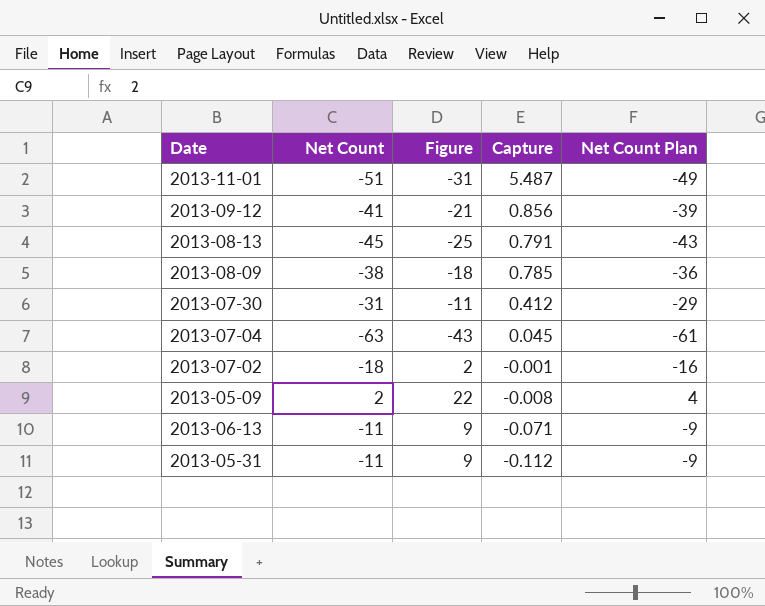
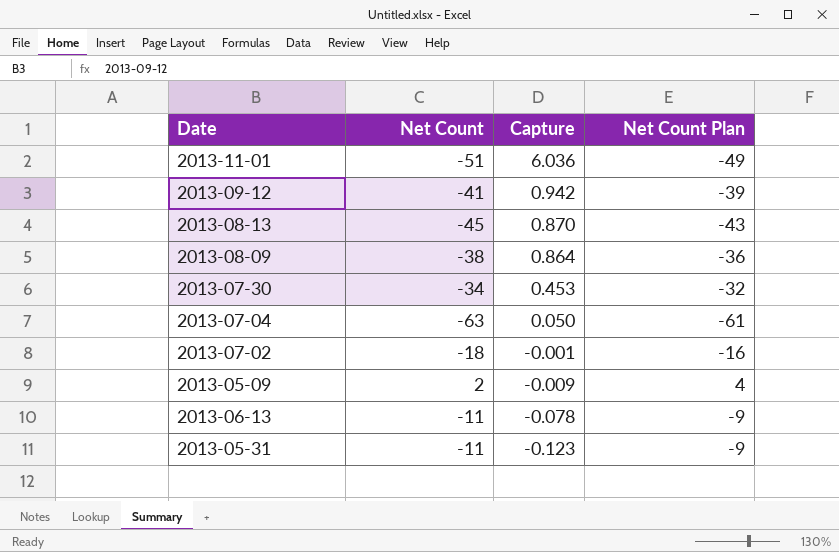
column Figure | formula: [Net Count] + 20 -> none
2013-11-01 | Capture: 5.487 -> 6.036
2013-09-12 | Capture: 0.856 -> 0.942
2013-08-13 | Capture: 0.791 -> 0.870
2013-08-09 | Capture: 0.785 -> 0.864
2013-07-30 | Net Count: -31 -> -34
2013-07-30 | Capture: 0.412 -> 0.453
2013-07-30 | Net Count Plan: -29 -> -32
2013-07-04 | Capture: 0.045 -> 0.050
2013-05-09 | Capture: -0.008 -> -0.009
2013-06-13 | Capture: -0.071 -> -0.078
2013-05-31 | Capture: -0.112 -> -0.123

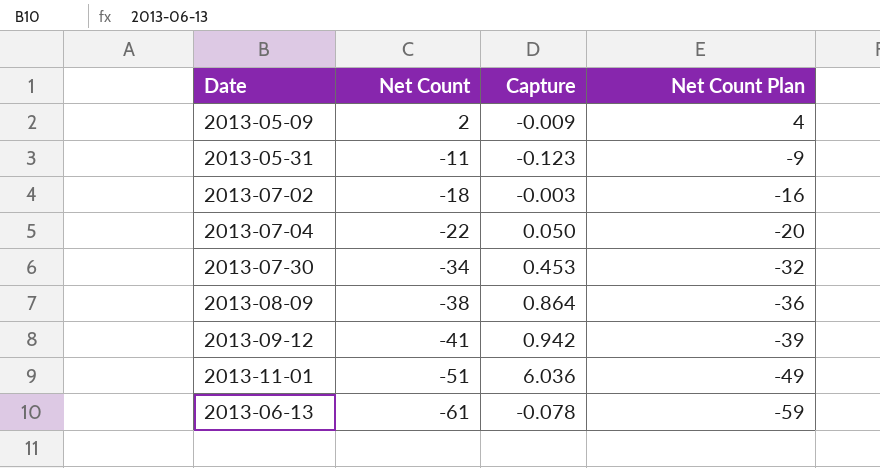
row order: Capture descending -> Net Count descending
row 2013-08-13: -45 | 0.870 | -43 -> none
2013-07-02 | Capture: -0.001 -> -0.003
2013-07-04 | Net Count: -63 -> -22
2013-07-04 | Net Count Plan: -61 -> -20
2013-06-13 | Net Count: -11 -> -61
2013-06-13 | Net Count Plan: -9 -> -59

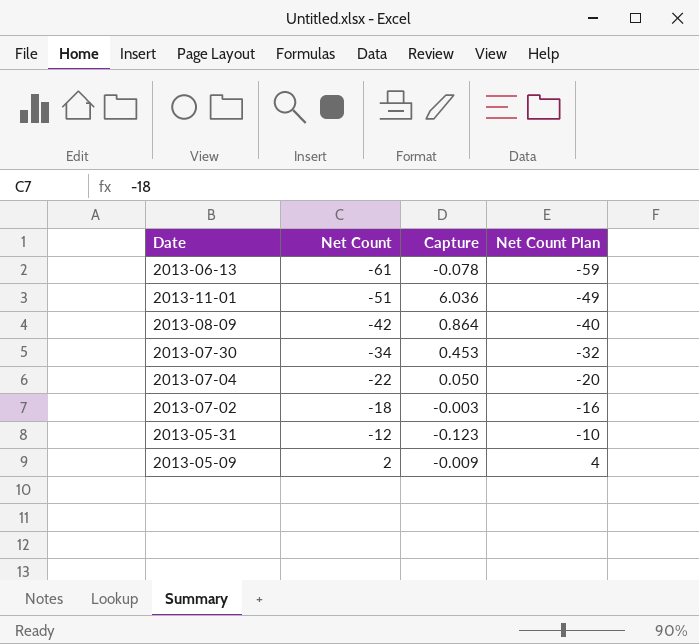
row order: Net Count descending -> Net Count ascending
row 2013-09-12: -41 | 0.942 | -39 -> none
2013-08-09 | Net Count: -38 -> -42
2013-08-09 | Net Count Plan: -36 -> -40
2013-05-31 | Net Count: -11 -> -12
2013-05-31 | Net Count Plan: -9 -> -10

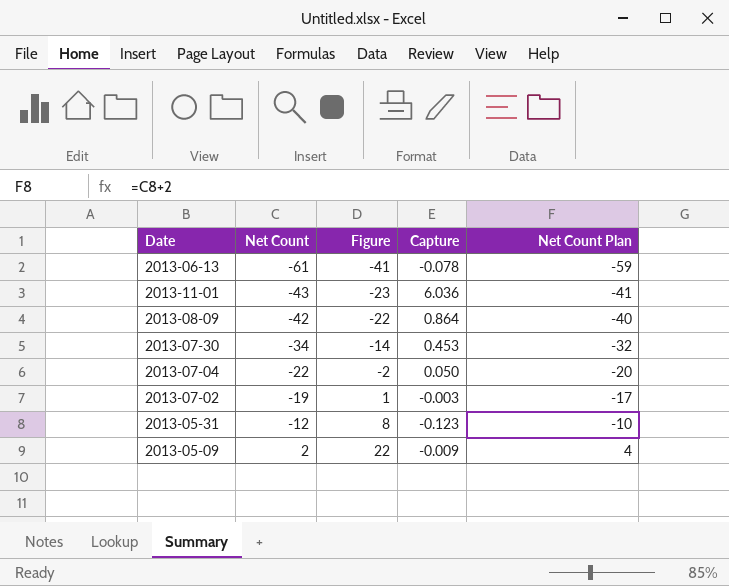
column Figure | formula: none -> [Net Count] + 20
2013-11-01 | Net Count: -51 -> -43
2013-11-01 | Net Count Plan: -49 -> -41
2013-07-02 | Net Count: -18 -> -19
2013-07-02 | Net Count Plan: -16 -> -17

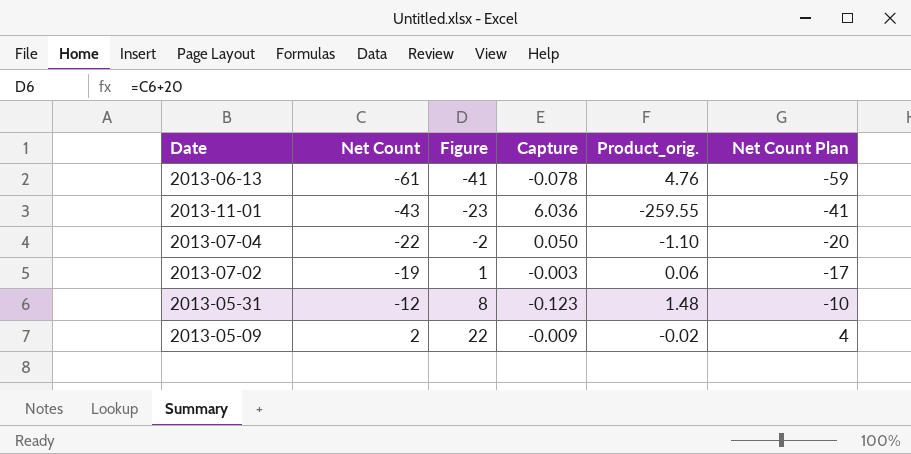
column Product_orig. | formula: none -> [Net Count] * [Capture]
row 2013-08-09: -42 | -22 | 0.864 | -40 -> none
row 2013-07-30: -34 | -14 | 0.453 | -32 -> none

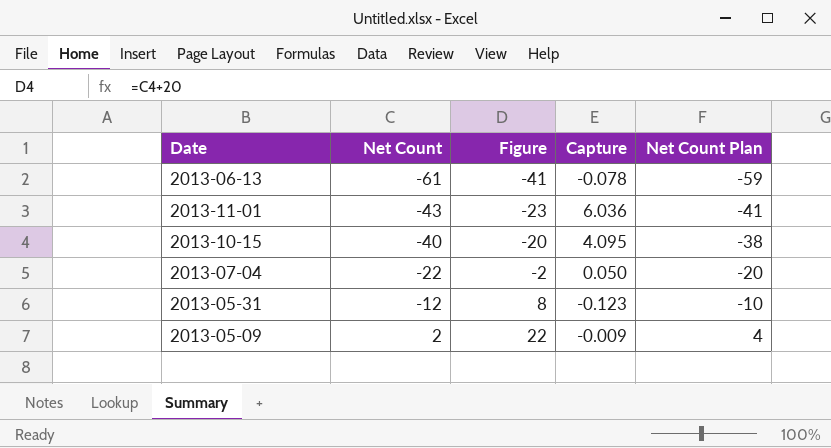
column Product_orig. | formula: [Net Count] * [Capture] -> none
row 2013-07-02: -19 | 1 | -0.003 | 0.06 | -17 -> none
row 2013-10-15: none -> -40 | -20 | 4.095 | -38

